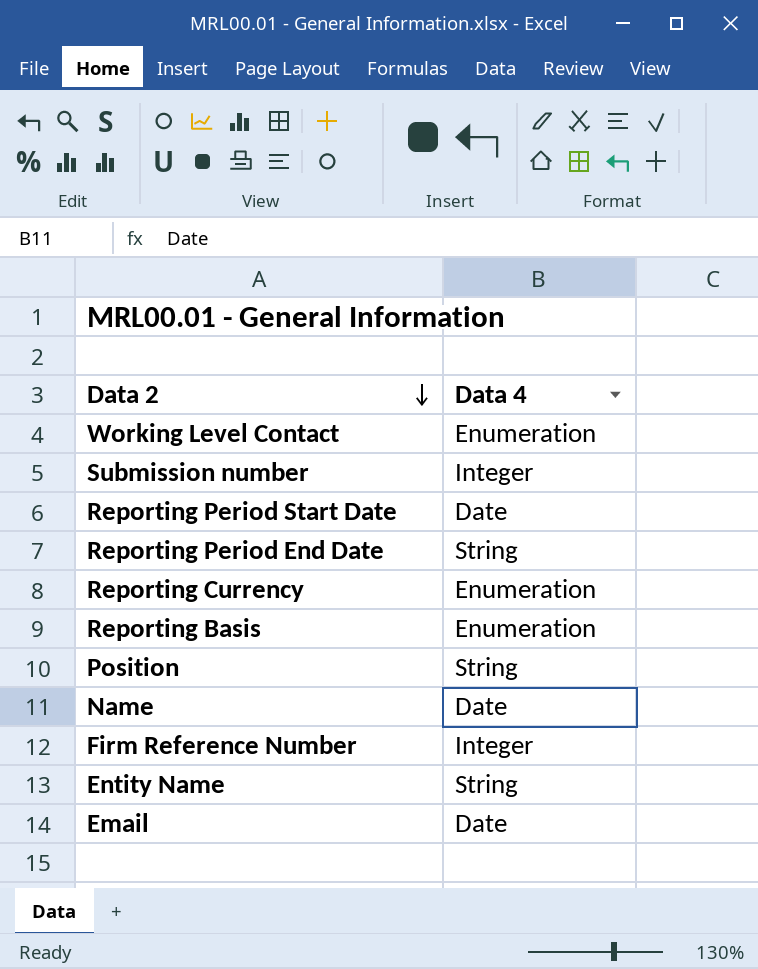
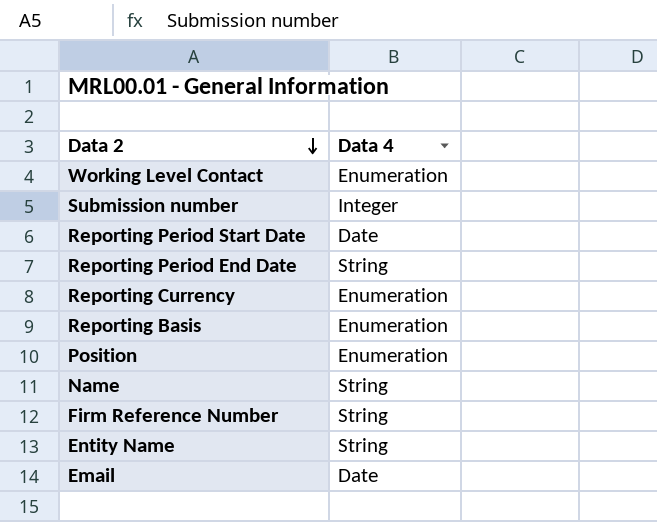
Position | Data 4: String -> Enumeration
Name | Data 4: Date -> String
Firm Reference Number | Data 4: Integer -> String

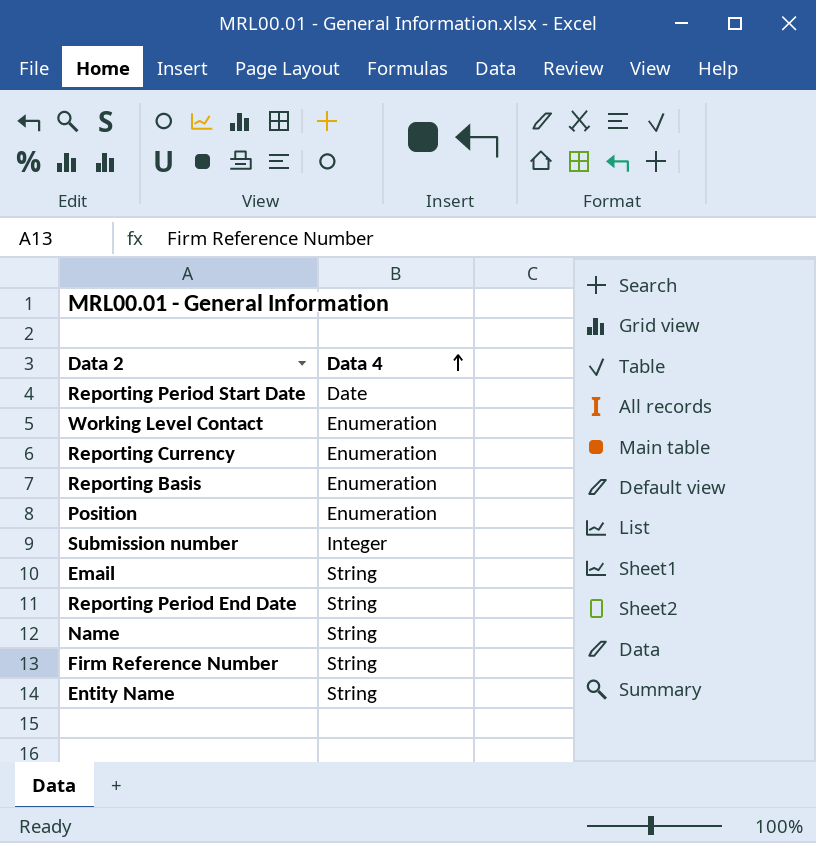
row order: Data 2 descending -> Data 4 ascending
Email | Data 4: Date -> String

